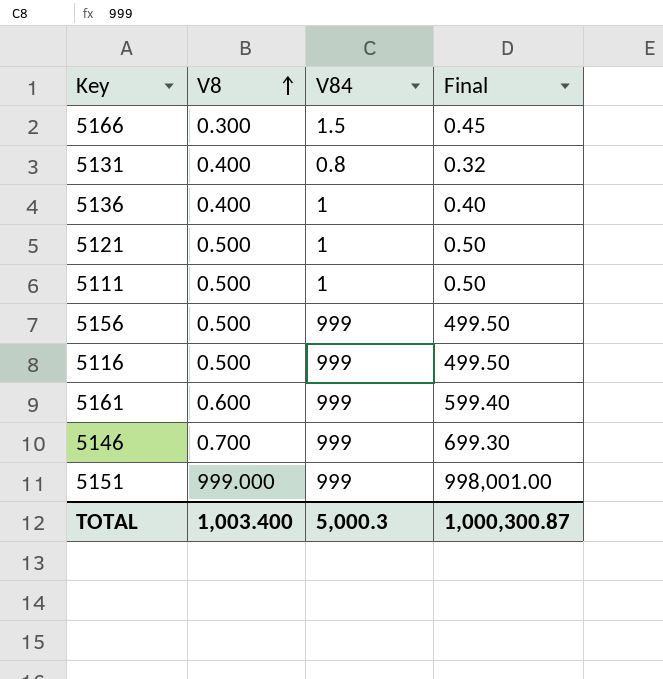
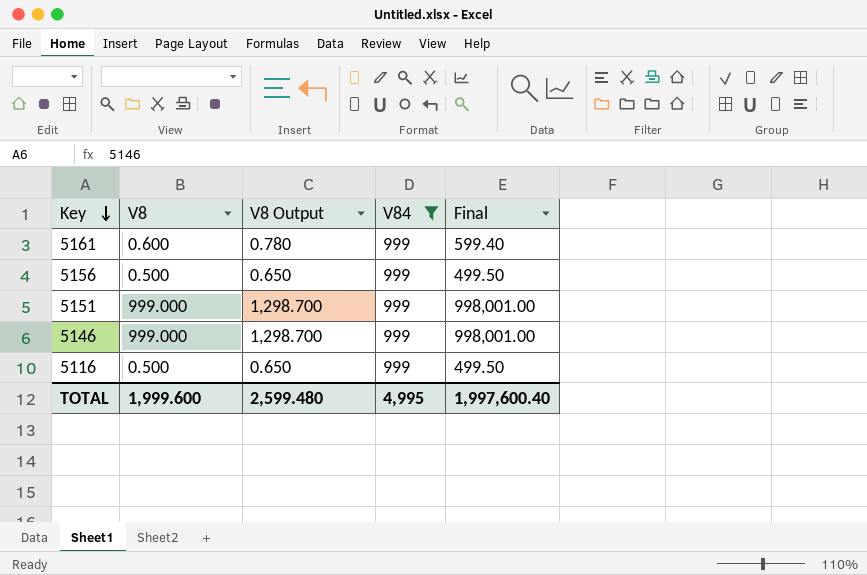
filter: none -> V84 = 999
row order: V8 ascending -> Key descending
column V8 Output | formula: none -> [V8] * 1.3
5146 | V8: 0.700 -> 999.000
5146 | Final: 699.30 -> 998,001.00
TOTAL | V8: 1,003.400 -> 1,999.600
TOTAL | V84: 5,000.3 -> 4,995
TOTAL | Final: 1,000,300.87 -> 1,997,600.40

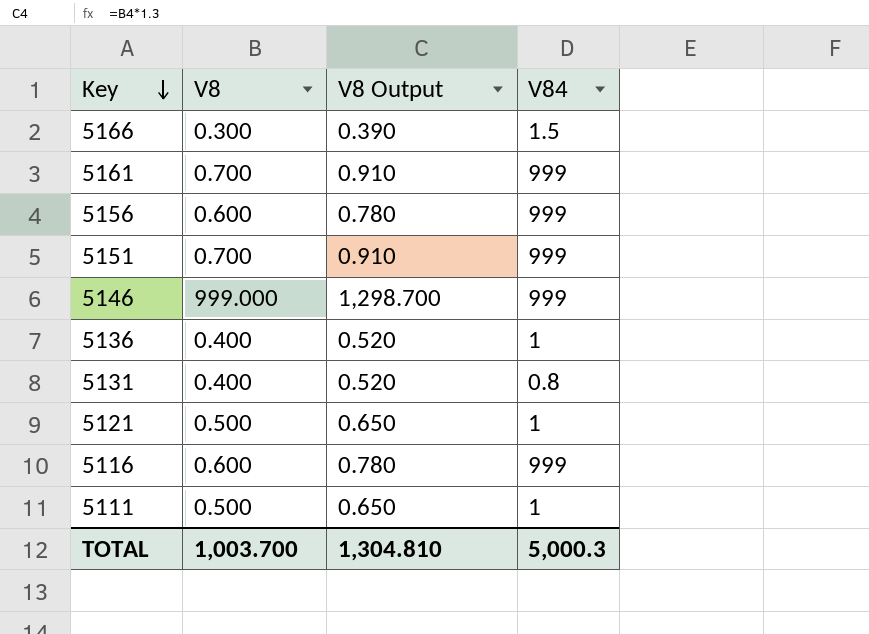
filter: V84 = 999 -> none
column Final | formula: [V8] * [V84] -> none
5161 | V8: 0.600 -> 0.700
5161 | V8 Output: 0.780 -> 0.910
5156 | V8: 0.500 -> 0.600
5156 | V8 Output: 0.650 -> 0.780
5151 | V8: 999.000 -> 0.700
5151 | V8 Output: 1,298.700 -> 0.910
5116 | V8: 0.500 -> 0.600
5116 | V8 Output: 0.650 -> 0.780
TOTAL | V8: 1,999.600 -> 1,003.700
TOTAL | V8 Output: 2,599.480 -> 1,304.810
TOTAL | V84: 4,995 -> 5,000.3

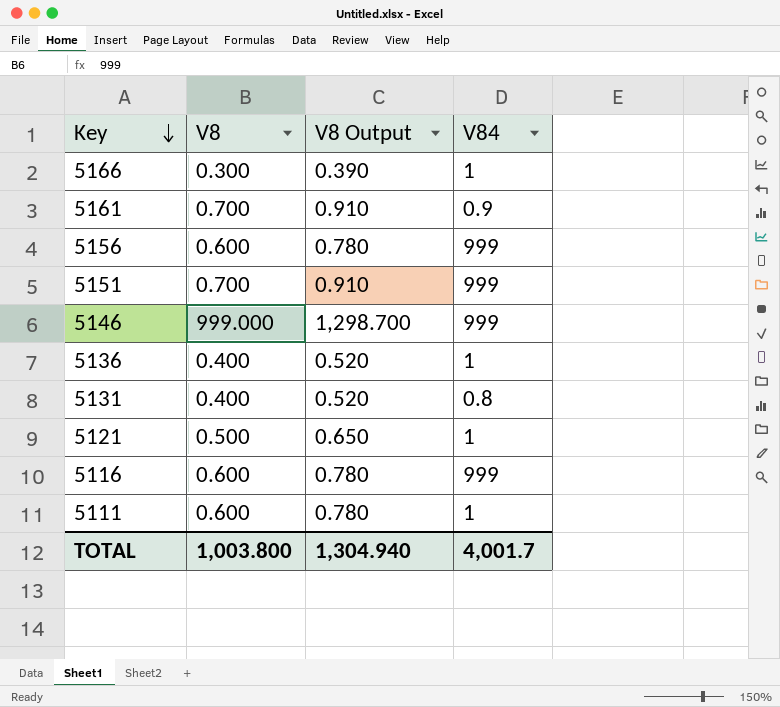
5166 | V84: 1.5 -> 1
5161 | V84: 999 -> 0.9
5111 | V8: 0.500 -> 0.600
5111 | V8 Output: 0.650 -> 0.780
TOTAL | V8: 1,003.700 -> 1,003.800
TOTAL | V8 Output: 1,304.810 -> 1,304.940
TOTAL | V84: 5,000.3 -> 4,001.7

